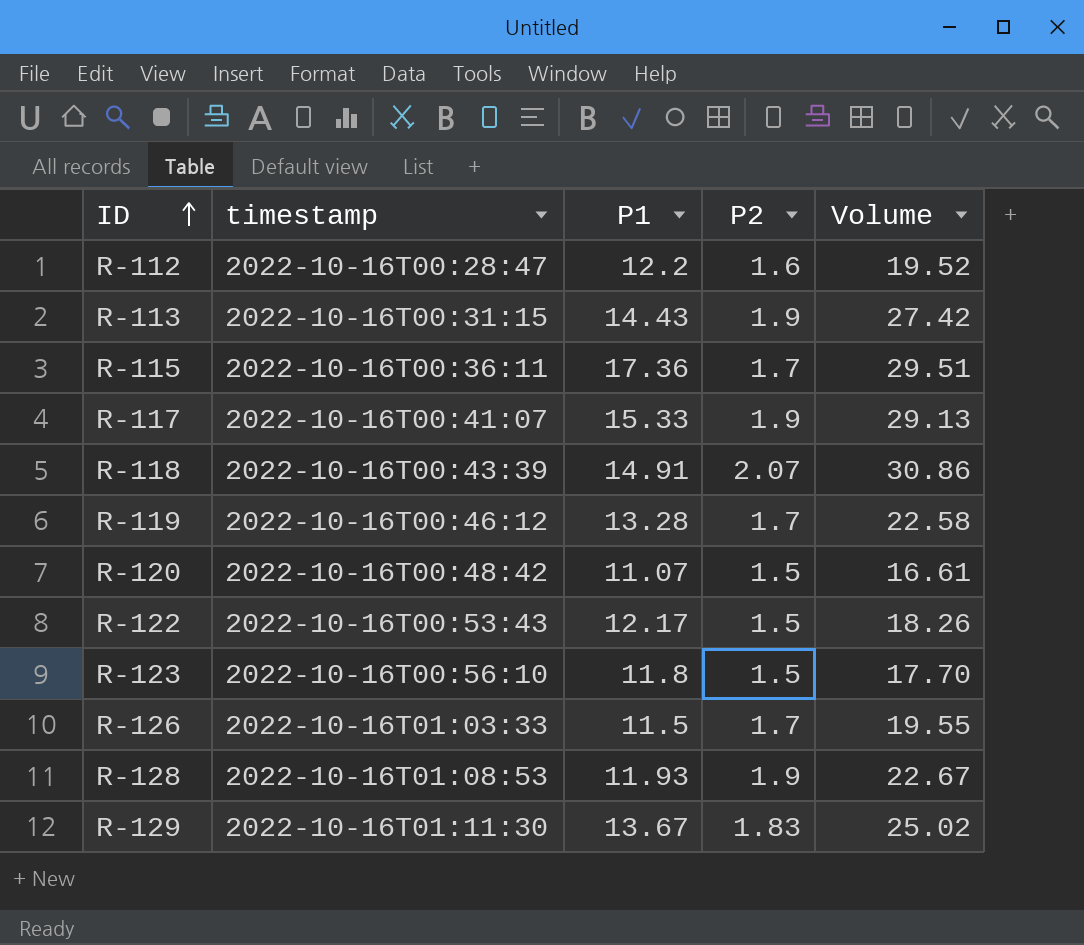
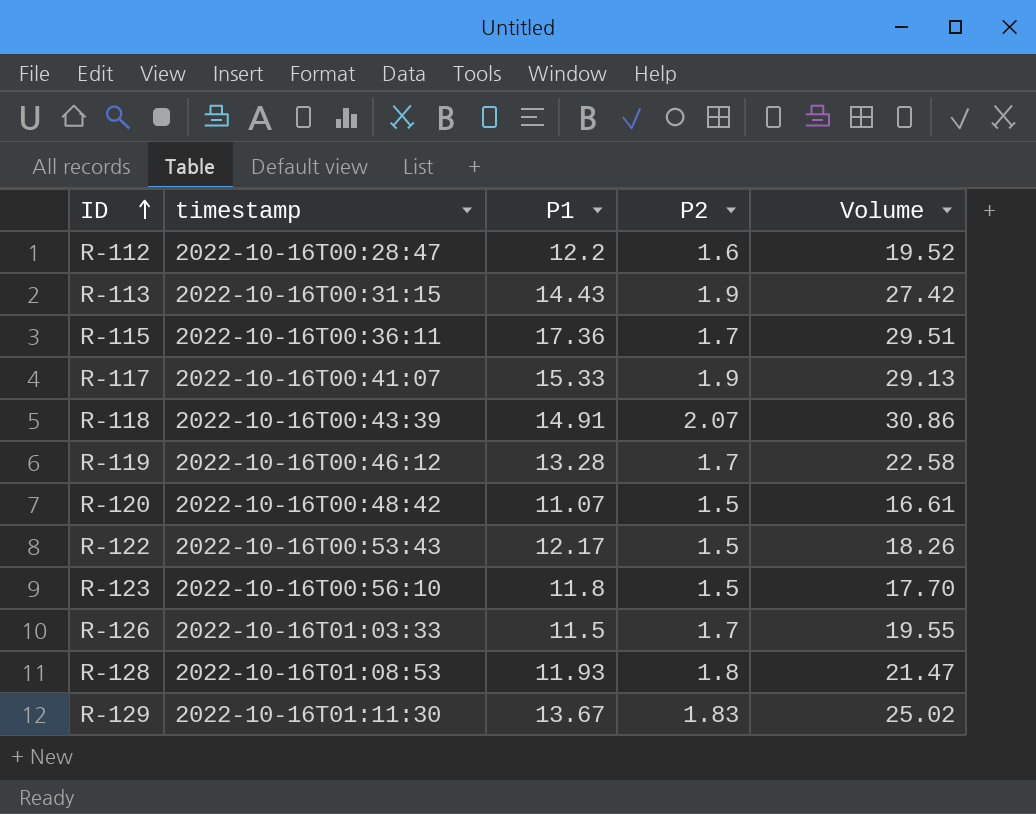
R-128 | P2: 1.9 -> 1.8
R-128 | Volume: 22.67 -> 21.47

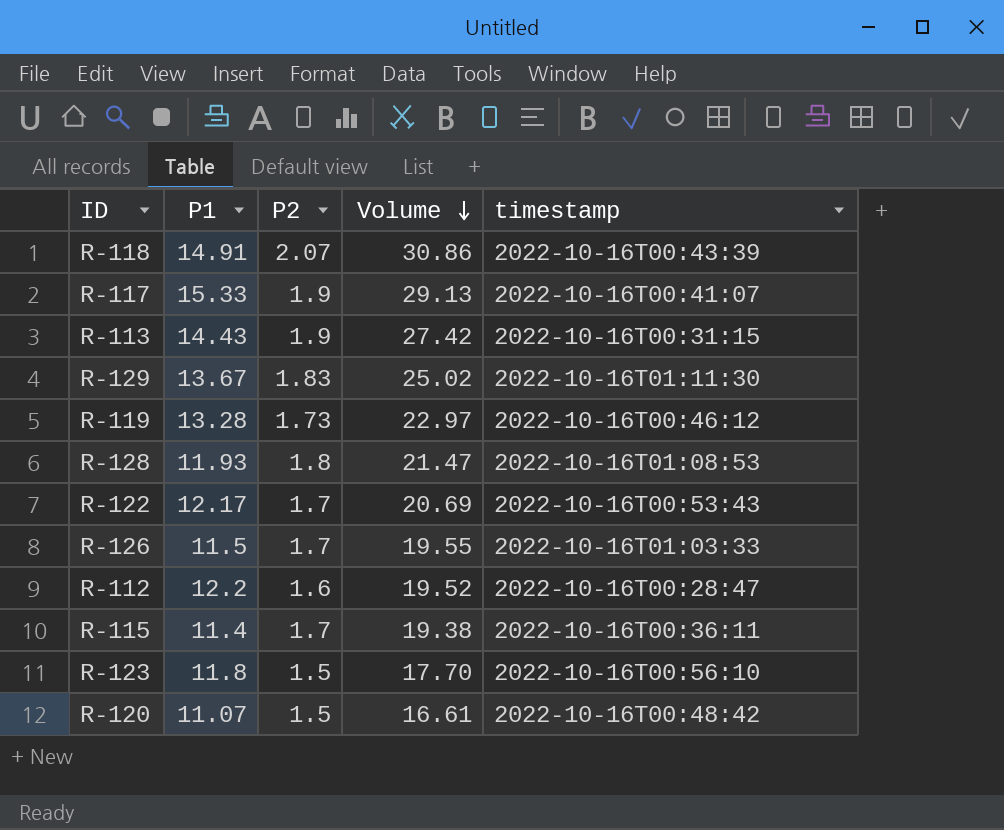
row order: ID ascending -> Volume descending
column timestamp | position: 2 -> 5
R-119 | P2: 1.7 -> 1.73
R-119 | Volume: 22.58 -> 22.97
R-122 | P2: 1.5 -> 1.7
R-122 | Volume: 18.26 -> 20.69
R-115 | P1: 17.36 -> 11.4
R-115 | Volume: 29.51 -> 19.38

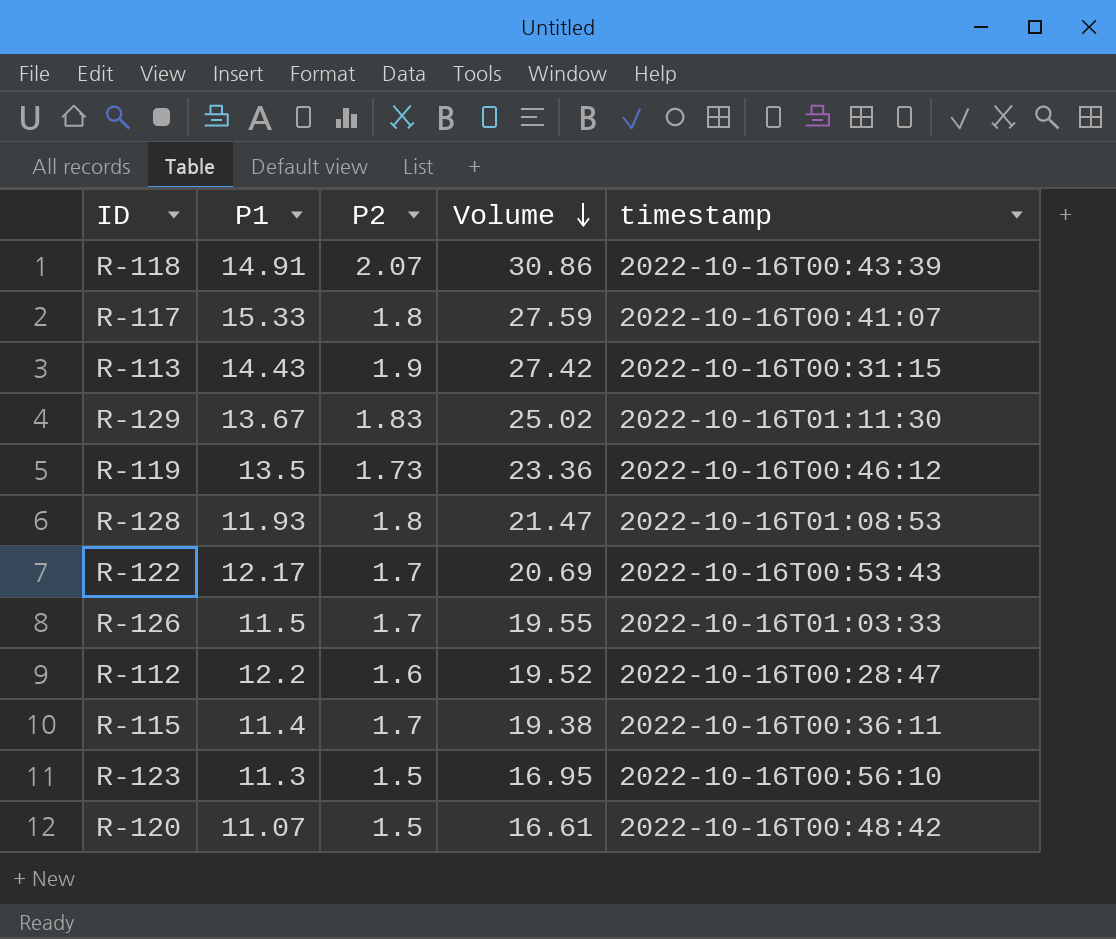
R-117 | P2: 1.9 -> 1.8
R-117 | Volume: 29.13 -> 27.59
R-119 | P1: 13.28 -> 13.5
R-119 | Volume: 22.97 -> 23.36
R-123 | P1: 11.8 -> 11.3
R-123 | Volume: 17.70 -> 16.95

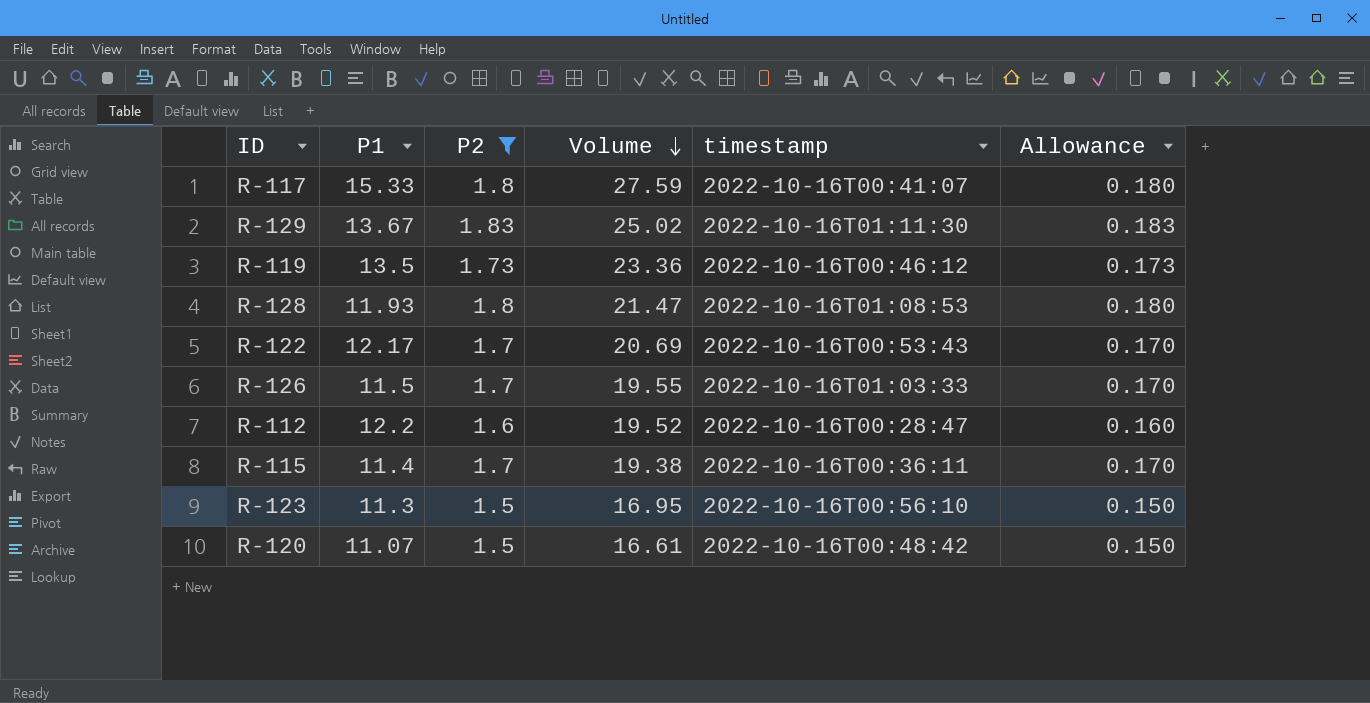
filter: none -> P2 <= 1.83
column Allowance | formula: none -> [P2] * 0.1

